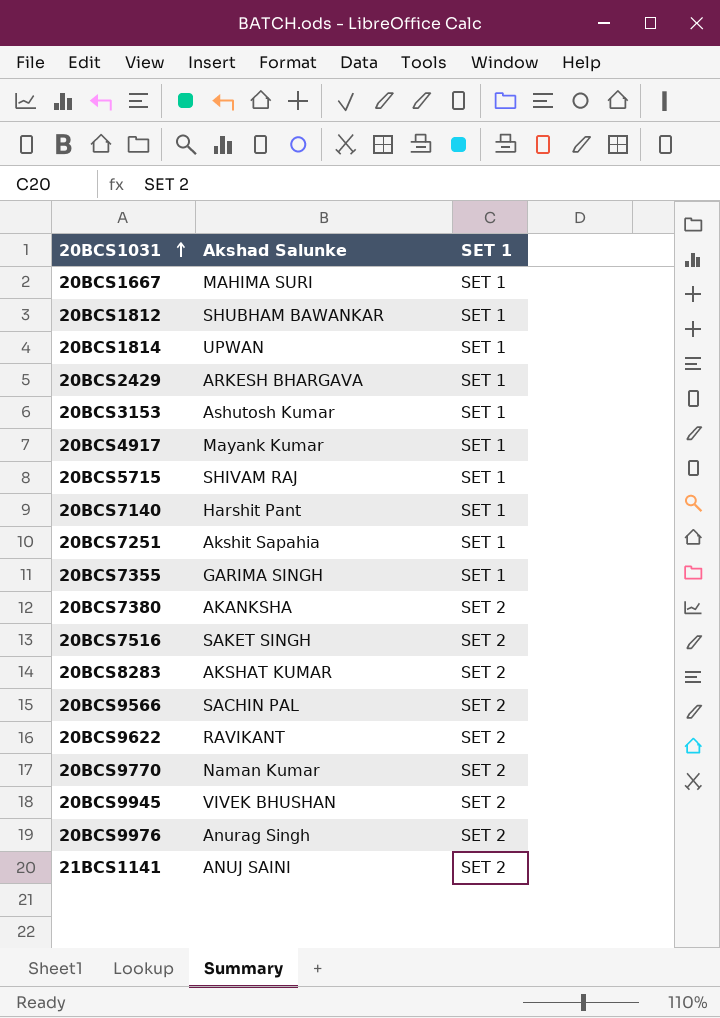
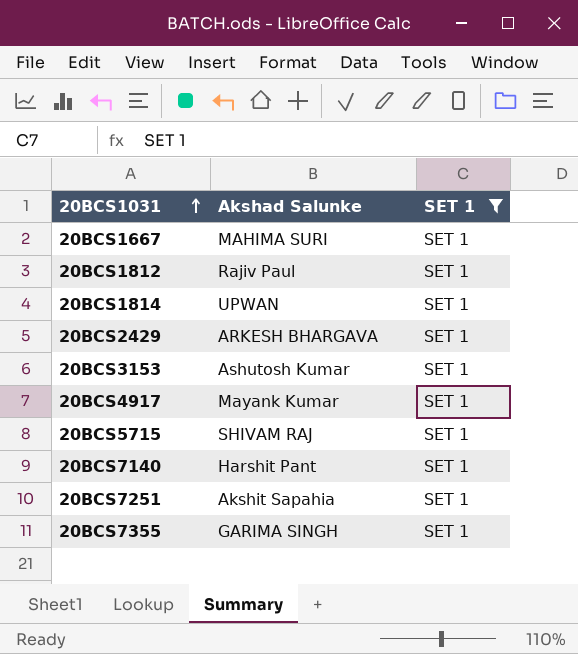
filter: none -> SET 1 = SET 1
20BCS1812 | Akshad Salunke: SHUBHAM BAWANKAR -> Rajiv Paul

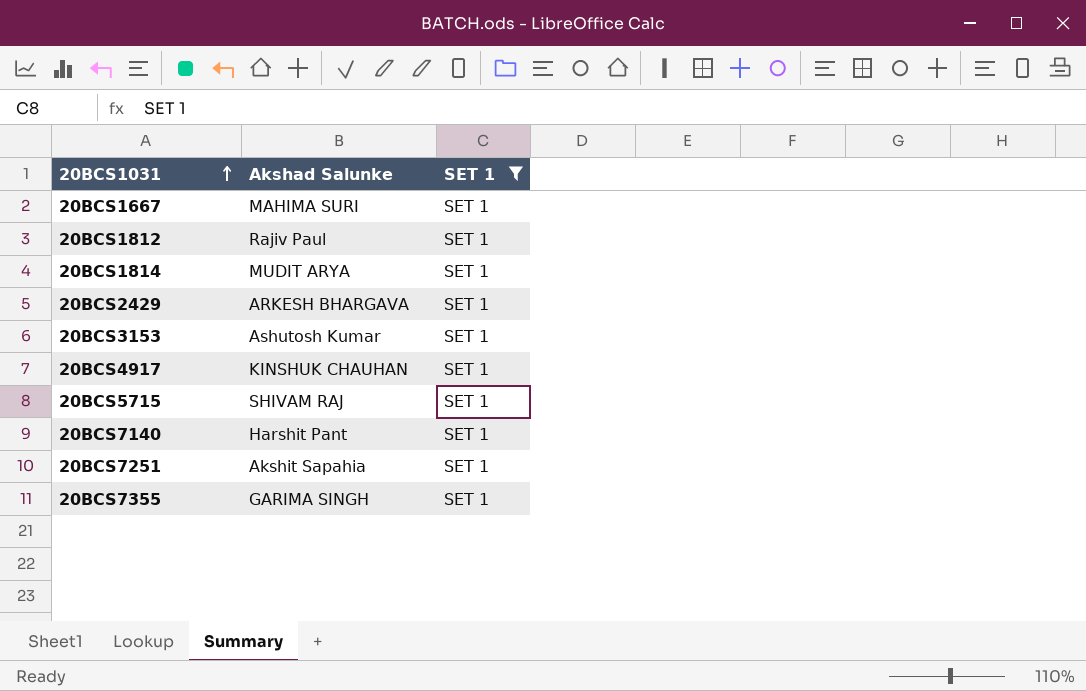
20BCS1814 | Akshad Salunke: UPWAN -> MUDIT ARYA
20BCS4917 | Akshad Salunke: Mayank Kumar -> KINSHUK CHAUHAN

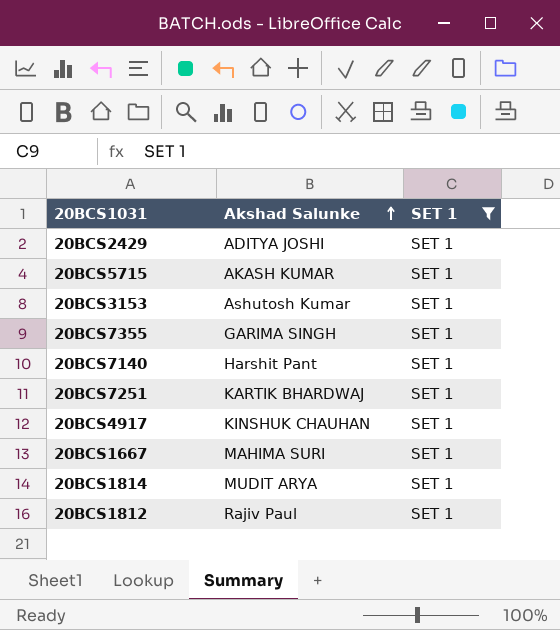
row order: 20BCS1031 ascending -> Akshad Salunke ascending
20BCS2429 | Akshad Salunke: ARKESH BHARGAVA -> ADITYA JOSHI
20BCS5715 | Akshad Salunke: SHIVAM RAJ -> AKASH KUMAR
20BCS7251 | Akshad Salunke: Akshit Sapahia -> KARTIK BHARDWAJ

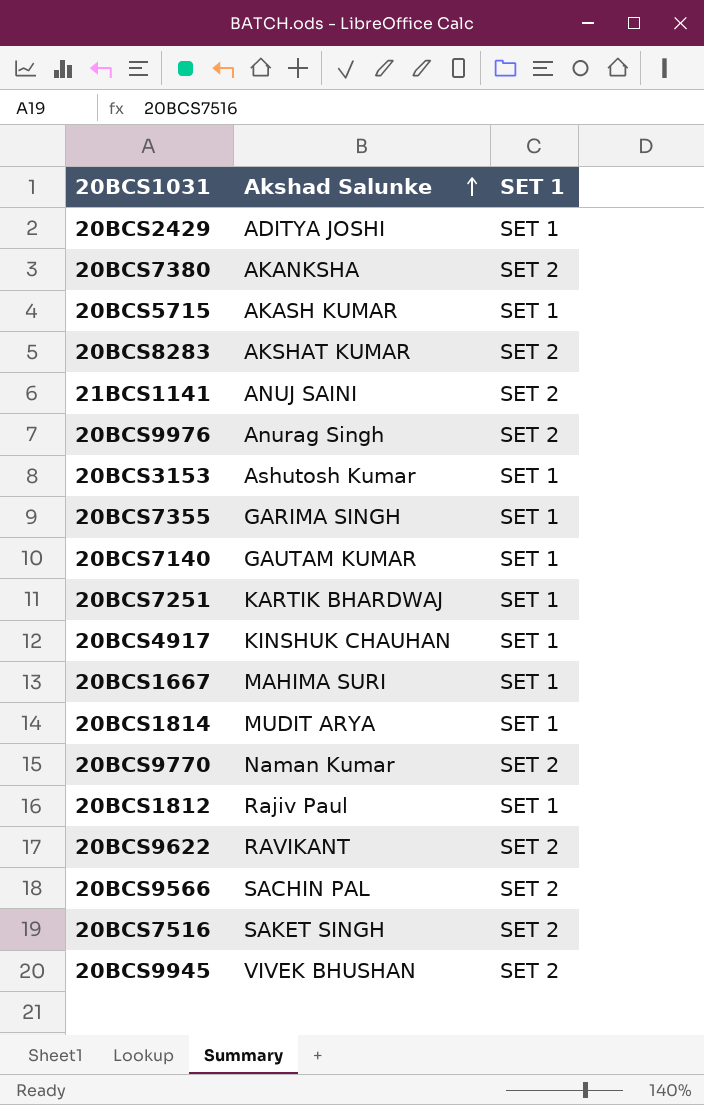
filter: SET 1 = SET 1 -> none
20BCS7140 | Akshad Salunke: Harshit Pant -> GAUTAM KUMAR

